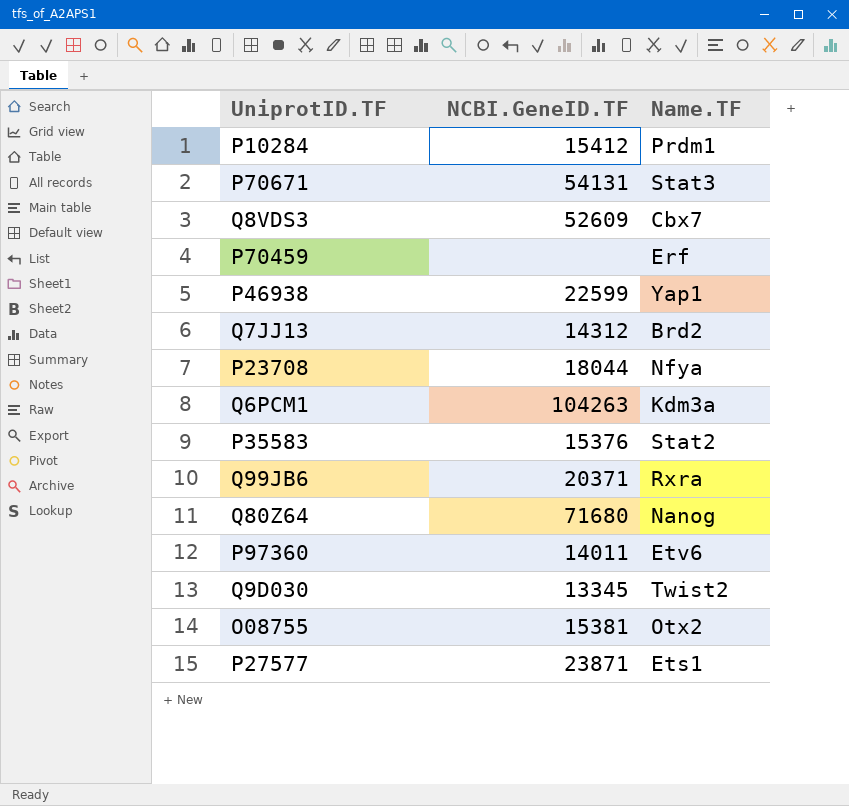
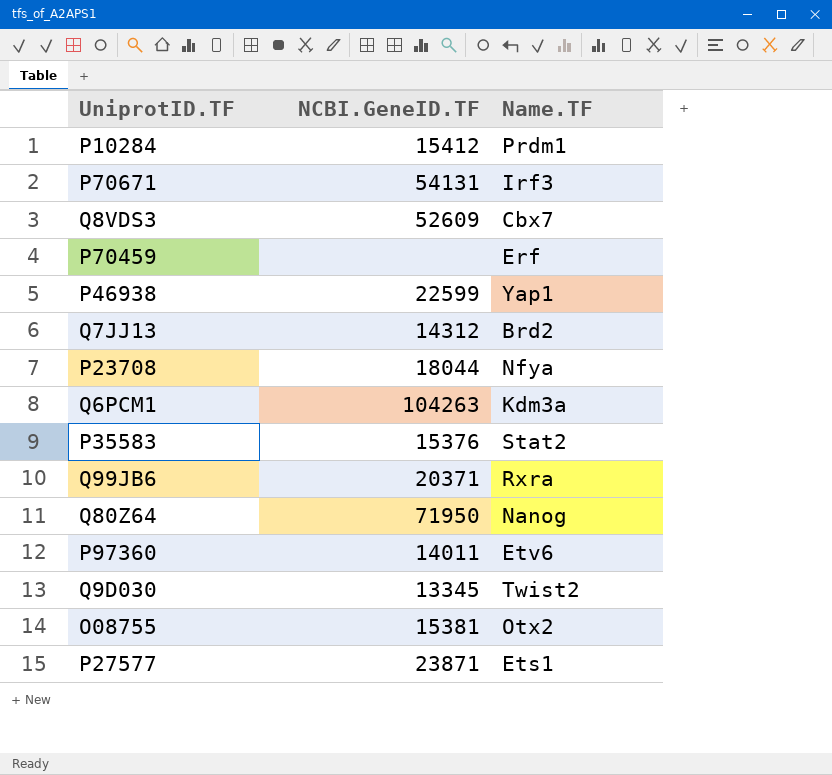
P70671 | Name.TF: Stat3 -> Irf3
Q80Z64 | NCBI.GeneID.TF: 71680 -> 71950

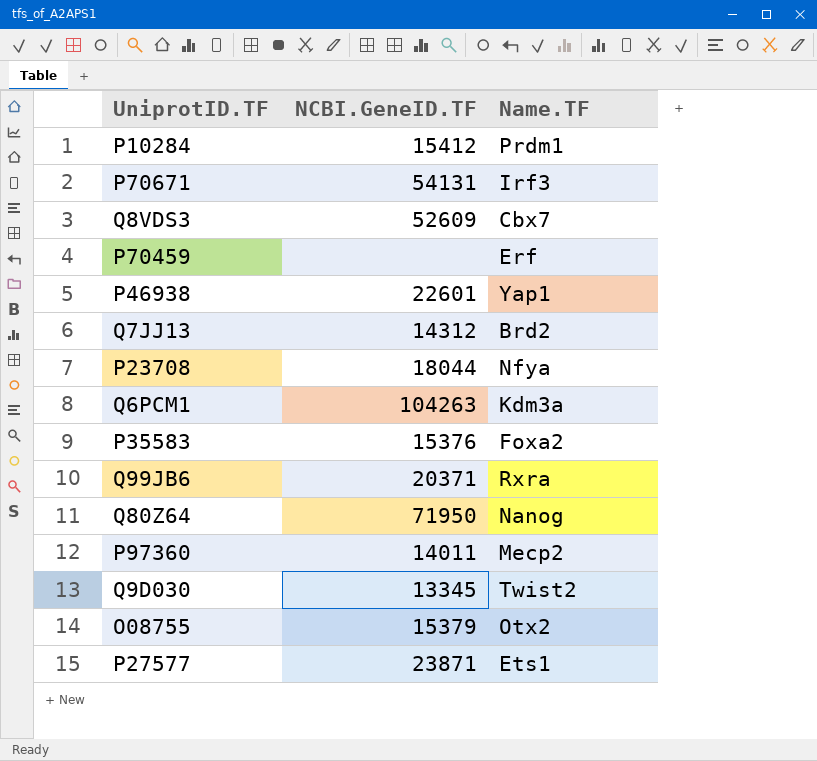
P46938 | NCBI.GeneID.TF: 22599 -> 22601
P35583 | Name.TF: Stat2 -> Foxa2
P97360 | Name.TF: Etv6 -> Mecp2
O08755 | NCBI.GeneID.TF: 15381 -> 15379

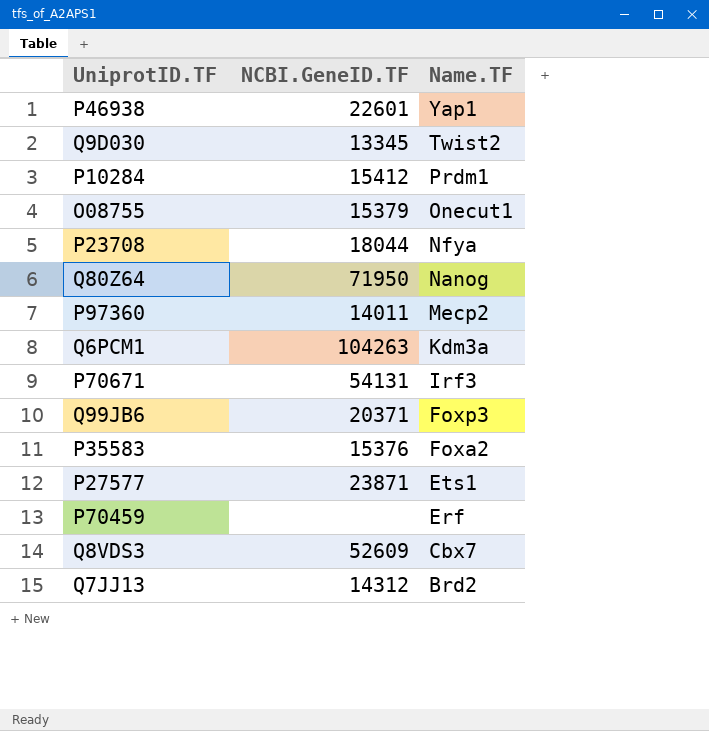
row order: none -> Name.TF descending
O08755 | Name.TF: Otx2 -> Onecut1
Q99JB6 | Name.TF: Rxra -> Foxp3

